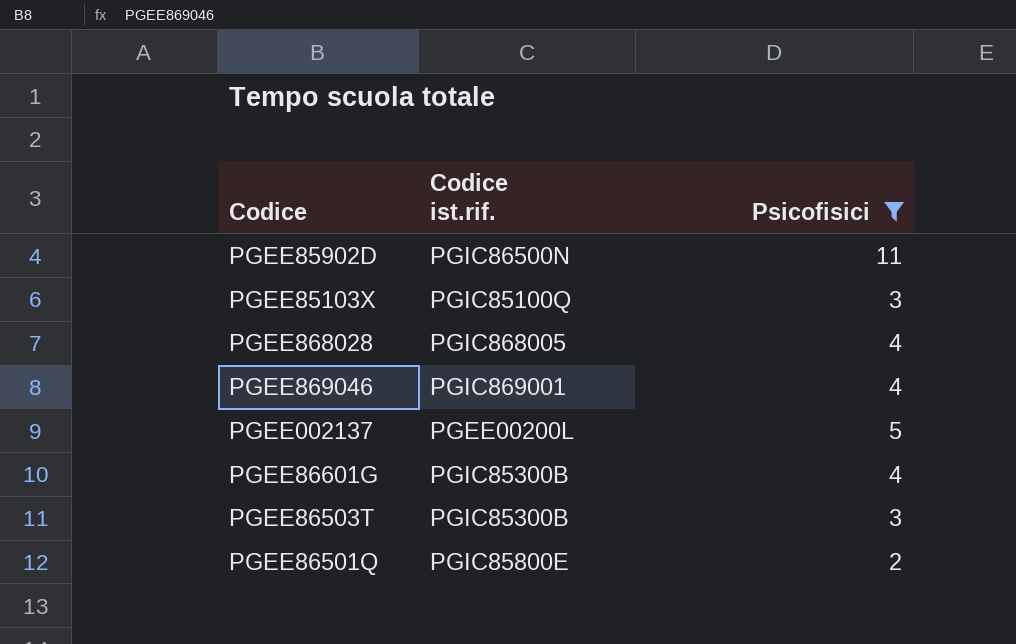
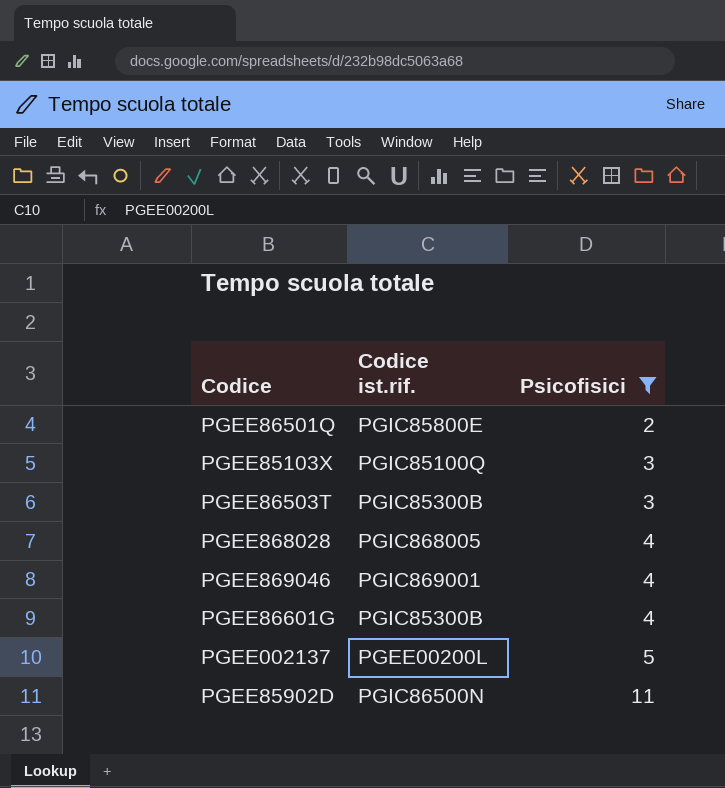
row order: none -> Psicofisici ascending

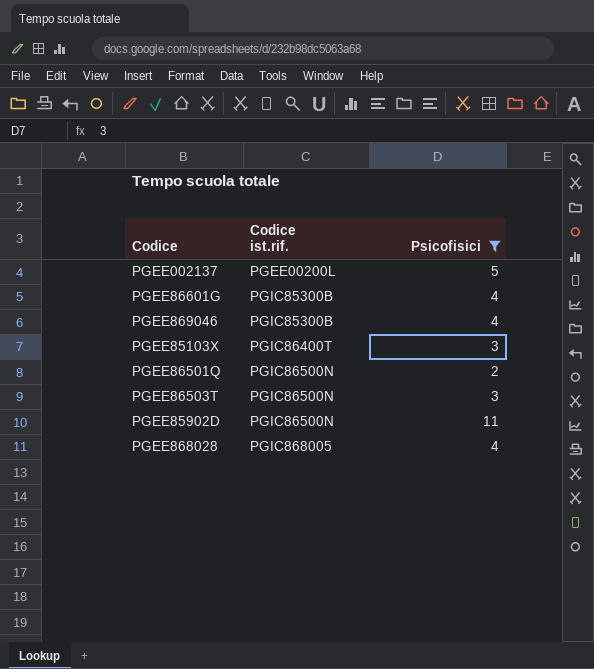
row order: Psicofisici ascending -> Codice ist.rif. ascending
PGEE869046 | Codice ist.rif.: PGIC869001 -> PGIC85300B
PGEE85103X | Codice ist.rif.: PGIC85100Q -> PGIC86400T
PGEE86501Q | Codice ist.rif.: PGIC85800E -> PGIC86500N
PGEE86503T | Codice ist.rif.: PGIC85300B -> PGIC86500N

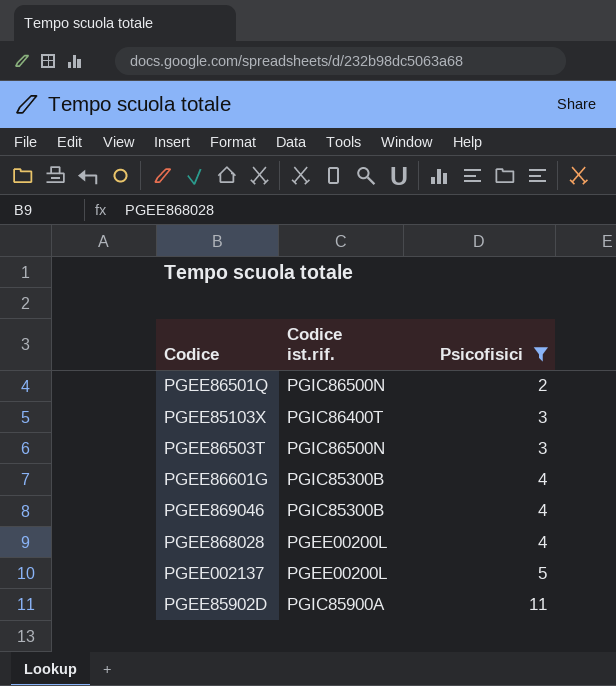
row order: Codice ist.rif. ascending -> Psicofisici ascending
PGEE868028 | Codice ist.rif.: PGIC868005 -> PGEE00200L
PGEE85902D | Codice ist.rif.: PGIC86500N -> PGIC85900A

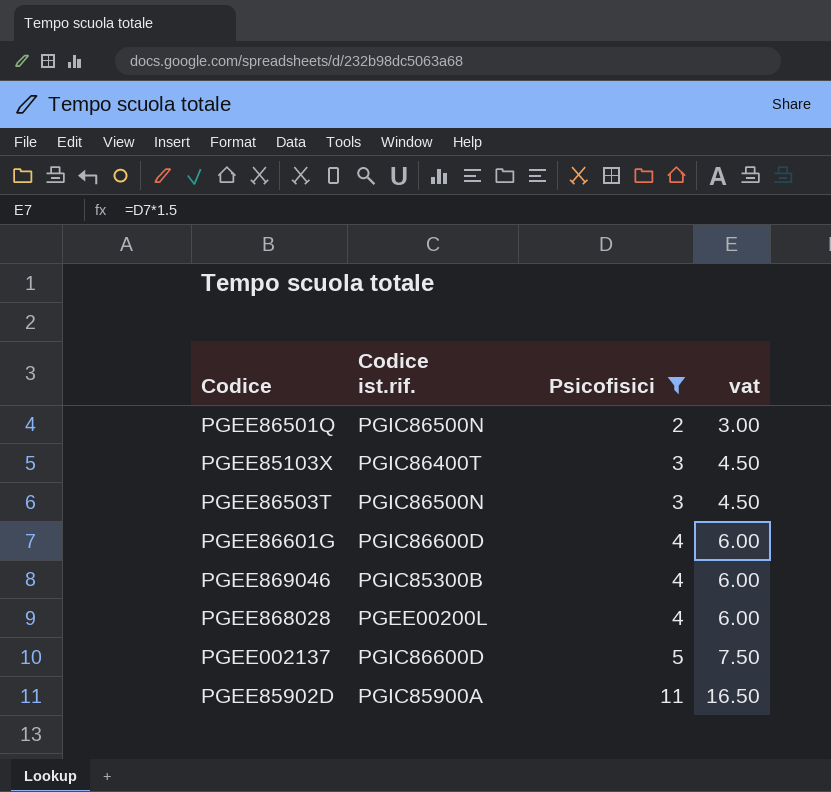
column vat | formula: none -> [Psicofisici] * 1.5
PGEE86601G | Codice ist.rif.: PGIC85300B -> PGIC86600D
PGEE002137 | Codice ist.rif.: PGEE00200L -> PGIC86600D

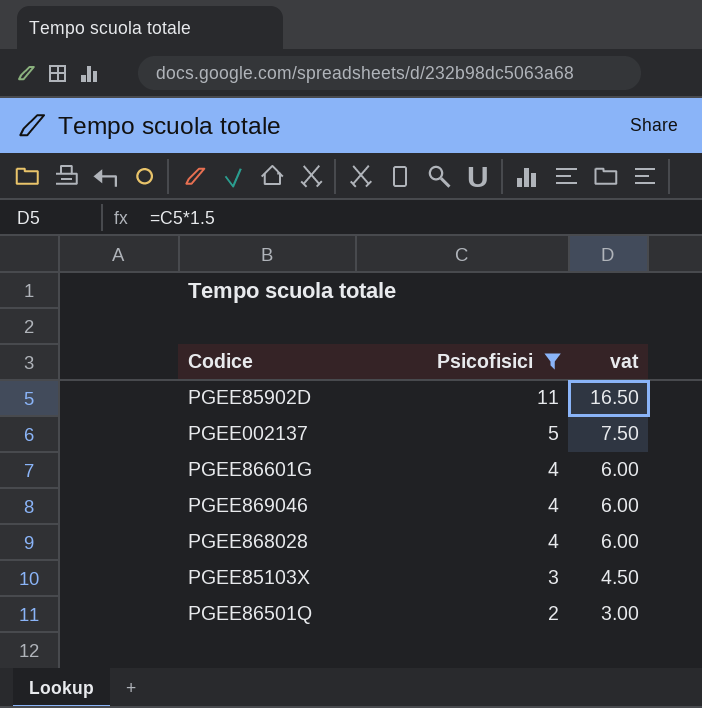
row order: Psicofisici ascending -> Psicofisici descending
column Codice ist.rif. | position: 2 -> none
row PGEE86503T: PGIC86500N | 3 | 4.50 -> none

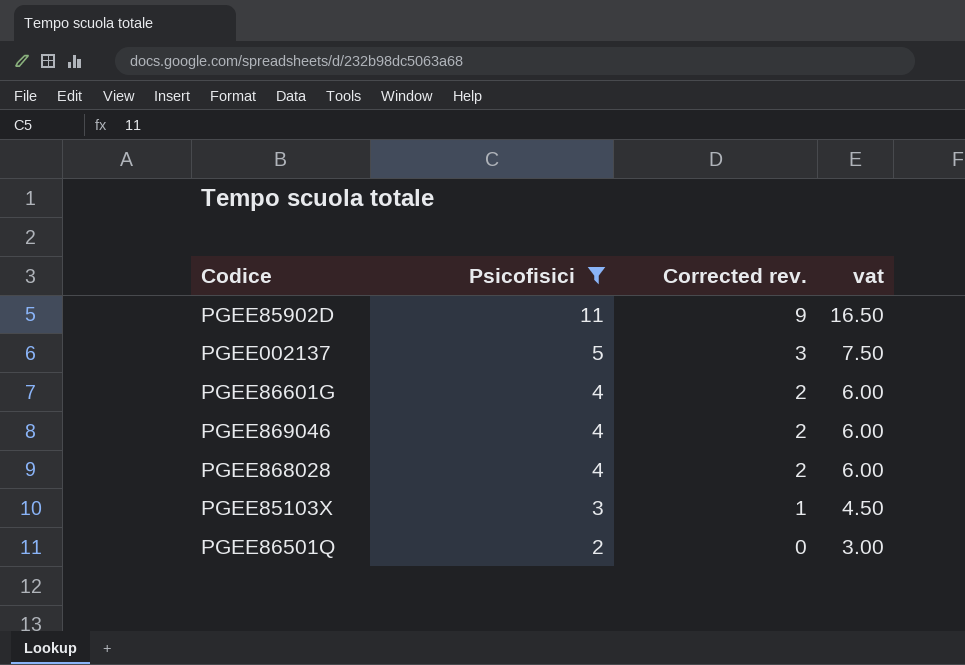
column Corrected rev. | formula: none -> [Psicofisici] - 2

